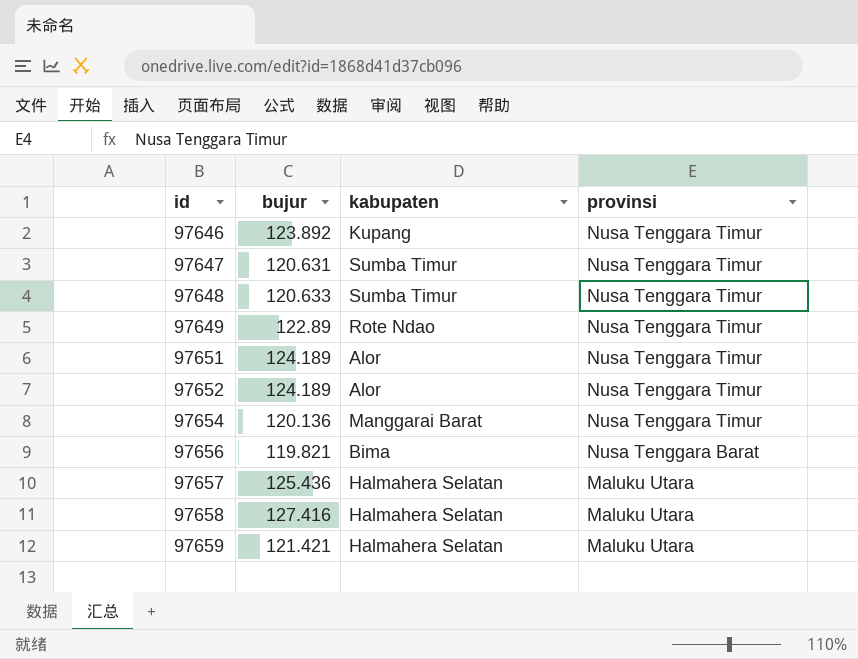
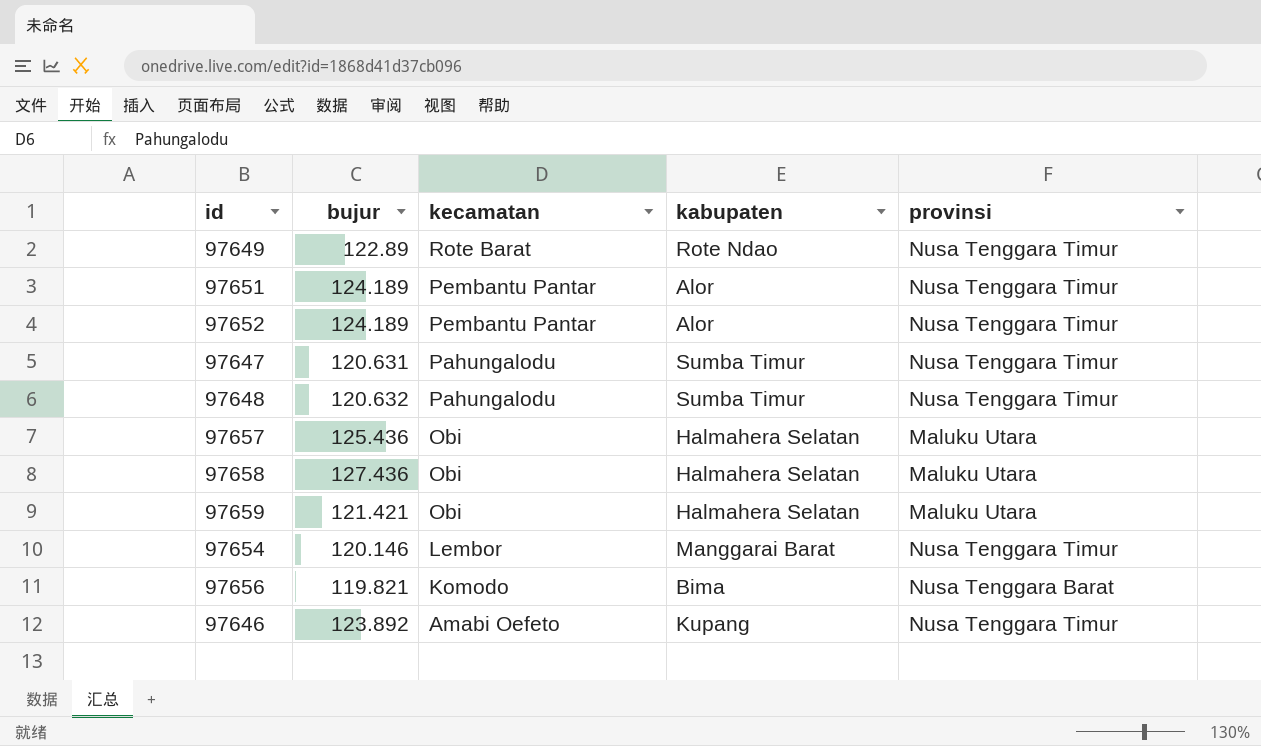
row order: id ascending -> kecamatan descending
column kecamatan | position: none -> 3
97648 | bujur: 120.633 -> 120.632
97658 | bujur: 127.416 -> 127.436
97654 | bujur: 120.136 -> 120.146

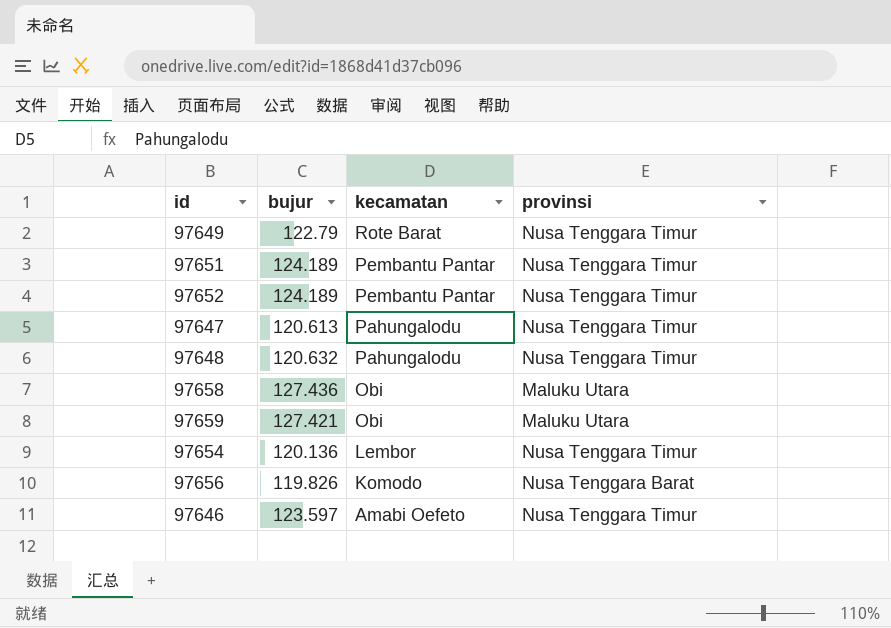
column kabupaten | position: 4 -> none
row 97657: 125.436 | Obi | Halmahera Selatan | Maluku Utara -> none
97649 | bujur: 122.89 -> 122.79
97647 | bujur: 120.631 -> 120.613
97659 | bujur: 121.421 -> 127.421
97654 | bujur: 120.146 -> 120.136
97656 | bujur: 119.821 -> 119.826
97646 | bujur: 123.892 -> 123.597

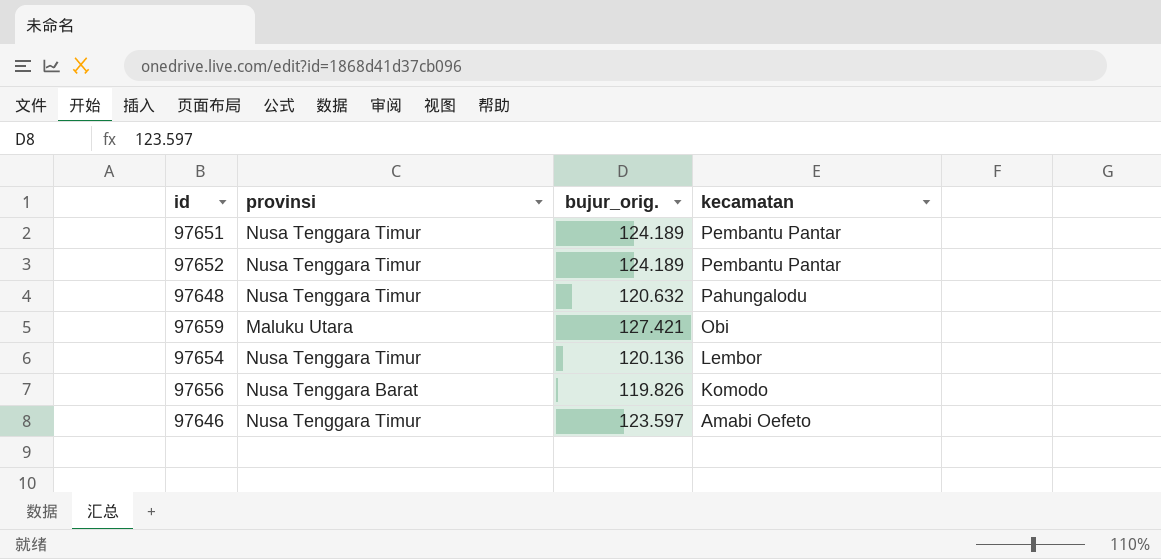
column provinsi | position: 4 -> 2
column name: bujur -> bujur_orig.
row 97649: 122.79 | Rote Barat | Nusa Tenggara Timur -> none
row 97647: 120.613 | Pahungalodu | Nusa Tenggara Timur -> none
row 97658: 127.436 | Obi | Maluku Utara -> none

